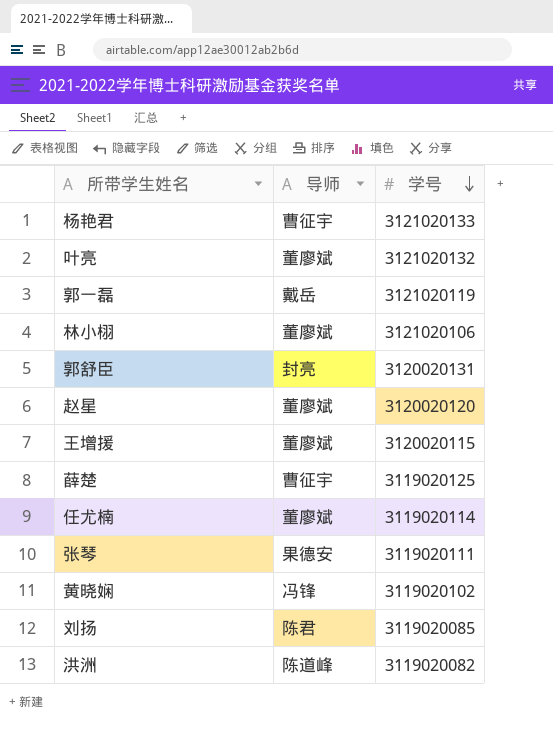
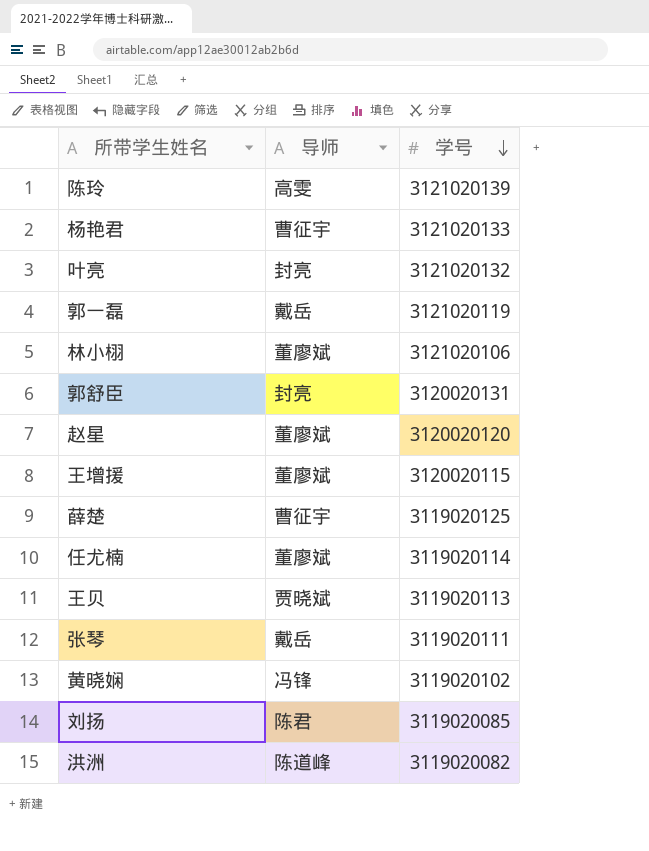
row 陈玲: none -> 高雯 | 3121020139
叶亮 | 导师: 董廖斌 -> 封亮
row 王贝: none -> 贾晓斌 | 3119020113
张琴 | 导师: 果德安 -> 戴岳

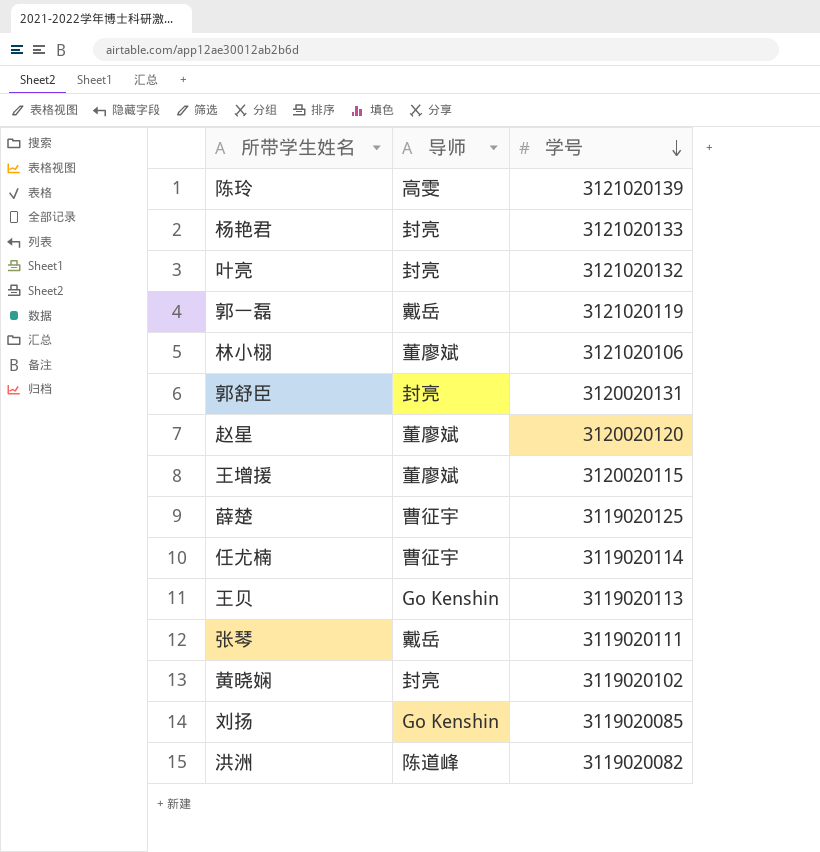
杨艳君 | 导师: 曹征宇 -> 封亮
任尤楠 | 导师: 董廖斌 -> 曹征宇
王贝 | 导师: 贾晓斌 -> Go Kenshin
黄晓娴 | 导师: 冯锋 -> 封亮
刘扬 | 导师: 陈君 -> Go Kenshin

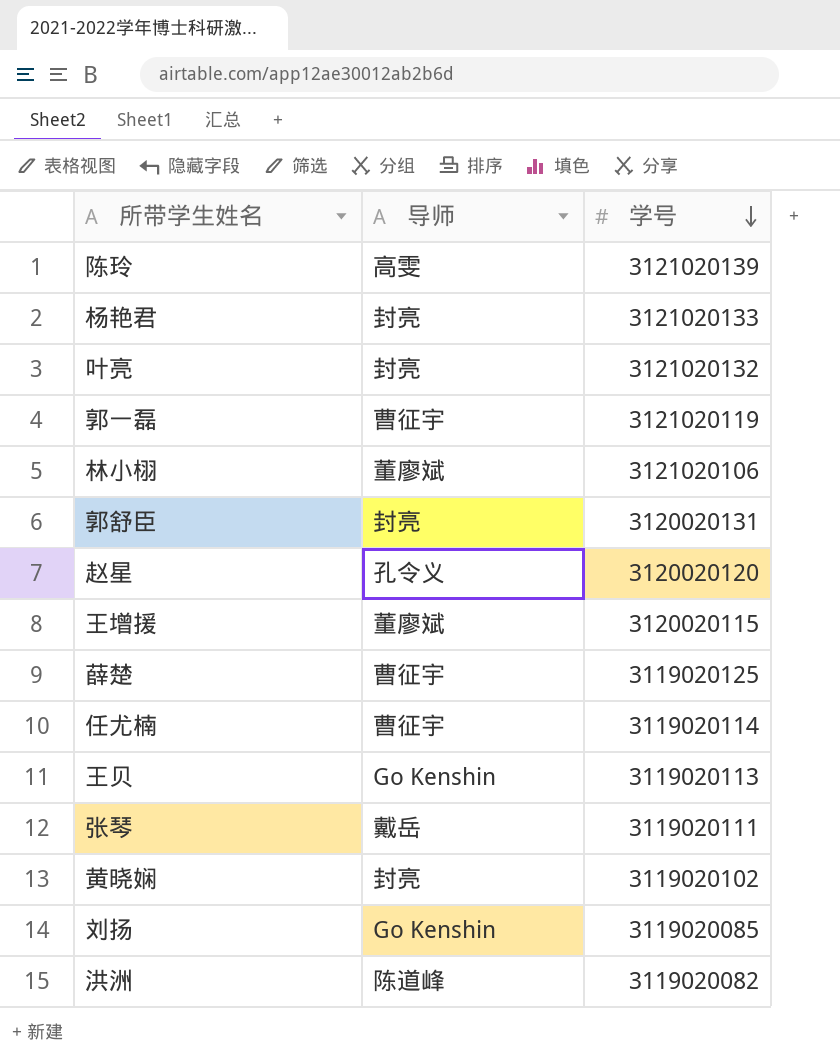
郭一磊 | 导师: 戴岳 -> 曹征宇
赵星 | 导师: 董廖斌 -> 孔令义

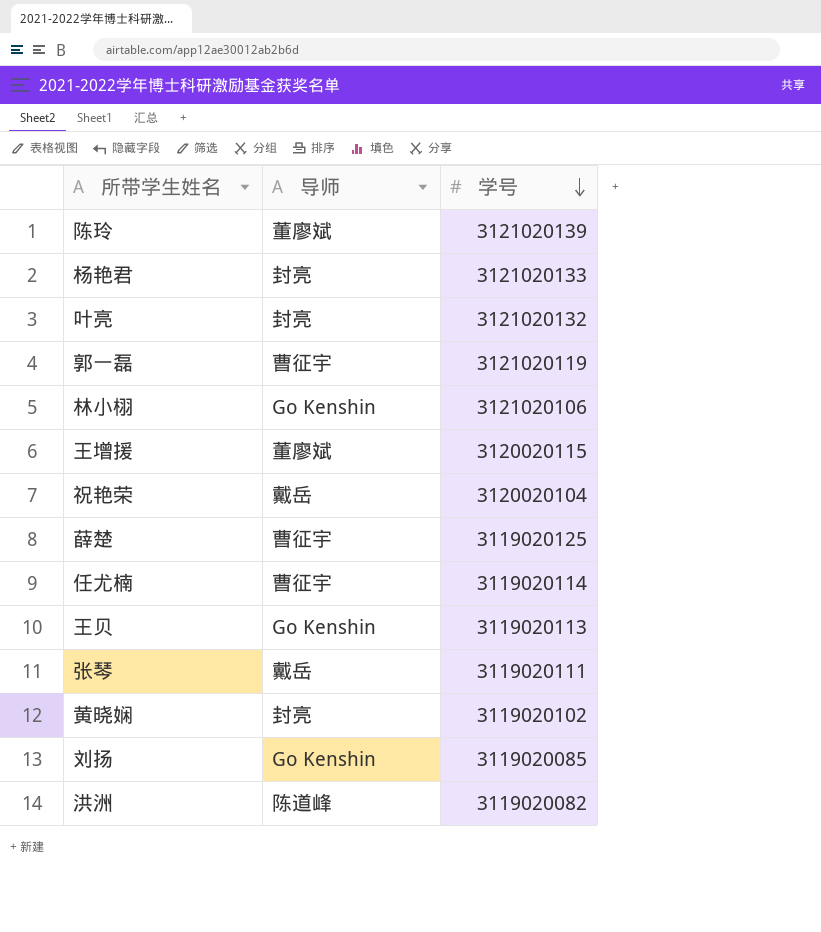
row 郭舒臣: 封亮 | 3120020131 -> none
row 赵星: 孔令义 | 3120020120 -> none
陈玲 | 导师: 高雯 -> 董廖斌
林小栩 | 导师: 董廖斌 -> Go Kenshin
row 祝艳荣: none -> 戴岳 | 3120020104

